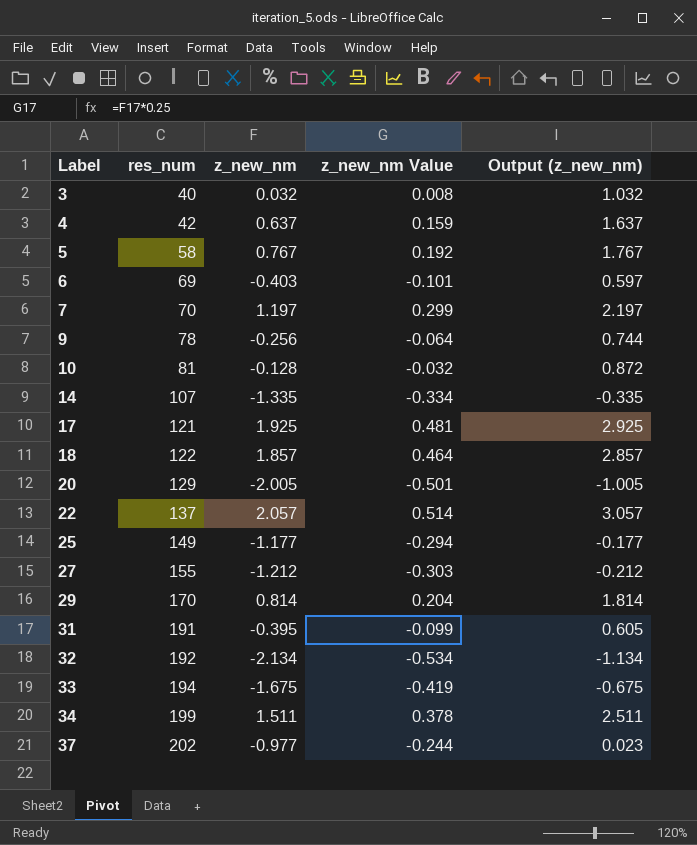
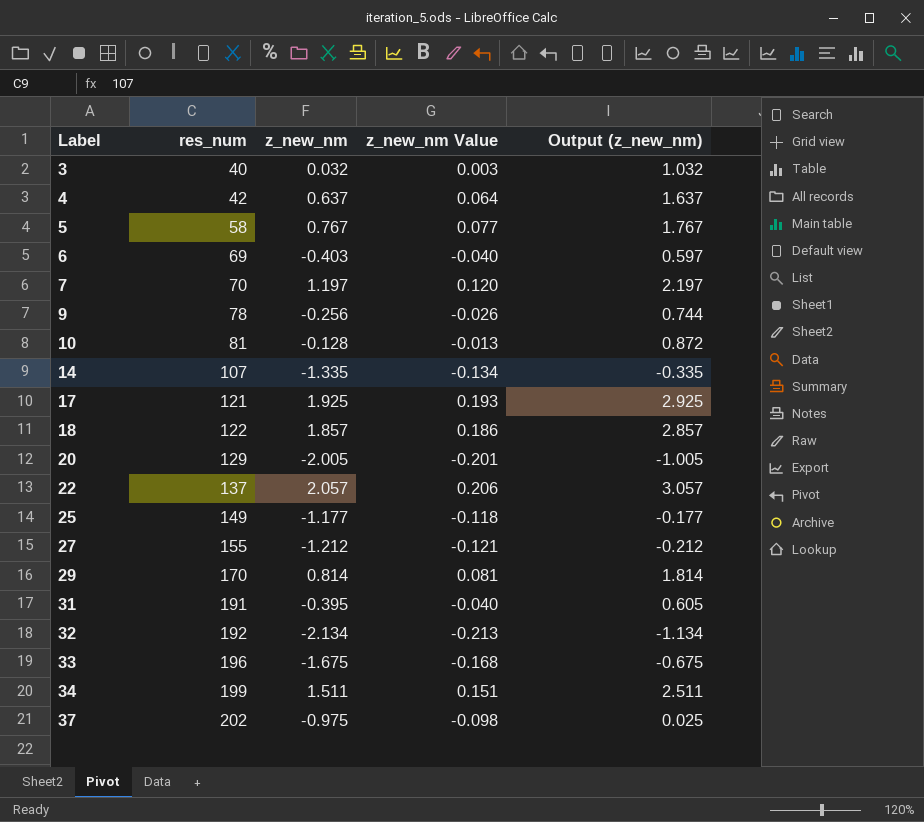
column z_new_nm Value | formula: [z_new_nm] * 0.25 -> [z_new_nm] * 0.1
33 | res_num: 194 -> 196
37 | z_new_nm: -0.977 -> -0.975
37 | Output (z_new_nm): 0.023 -> 0.025

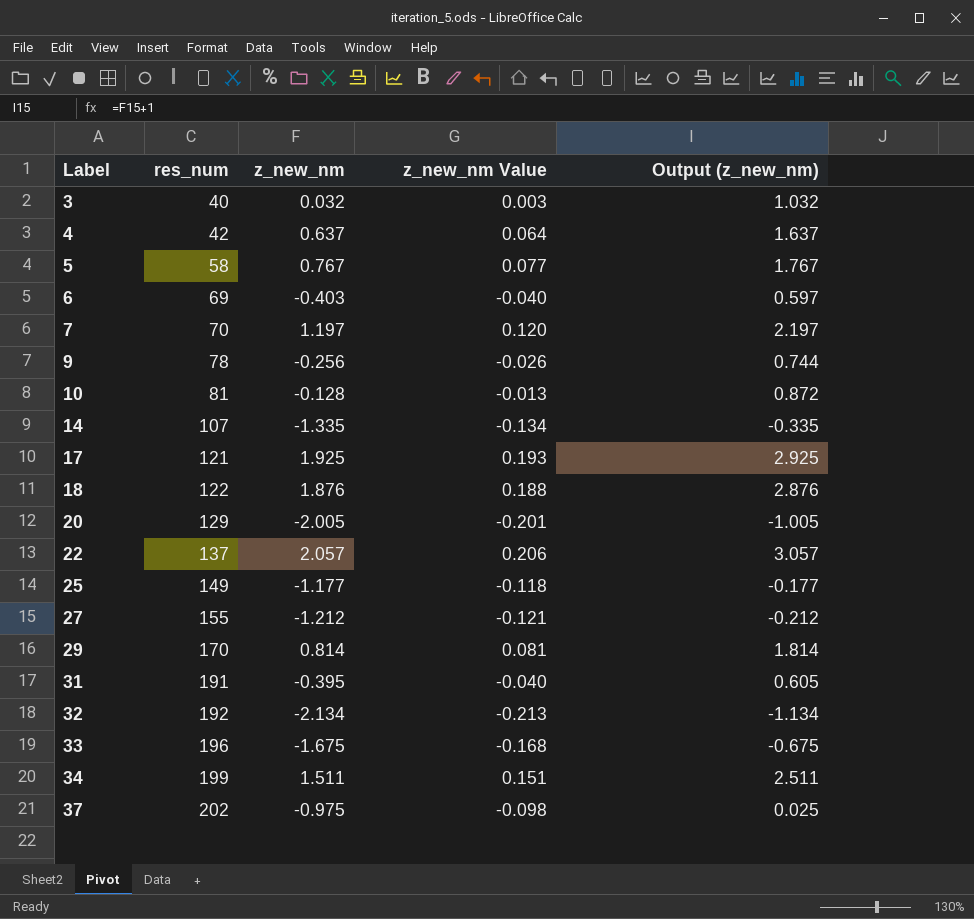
18 | z_new_nm: 1.857 -> 1.876
18 | z_new_nm Value: 0.186 -> 0.188
18 | Output (z_new_nm): 2.857 -> 2.876

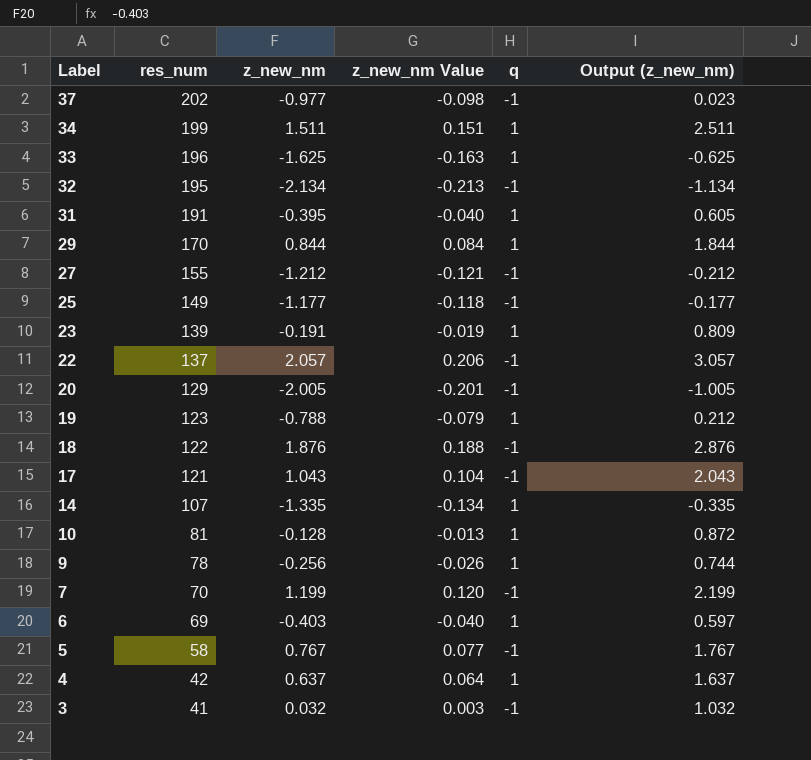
row order: Label ascending -> Label descending
column q | position: none -> 5
37 | z_new_nm: -0.975 -> -0.977
37 | Output (z_new_nm): 0.025 -> 0.023
33 | z_new_nm: -1.675 -> -1.625
33 | z_new_nm Value: -0.168 -> -0.163
33 | Output (z_new_nm): -0.675 -> -0.625
32 | res_num: 192 -> 195
29 | z_new_nm: 0.814 -> 0.844
29 | z_new_nm Value: 0.081 -> 0.084
29 | Output (z_new_nm): 1.814 -> 1.844
row 23: none -> 139 | -0.191 | -0.019 | 1 | 0.809
row 19: none -> 123 | -0.788 | -0.079 | 1 | 0.212
17 | z_new_nm: 1.925 -> 1.043
17 | z_new_nm Value: 0.193 -> 0.104
17 | Output (z_new_nm): 2.925 -> 2.043
7 | z_new_nm: 1.197 -> 1.199
7 | Output (z_new_nm): 2.197 -> 2.199
3 | res_num: 40 -> 41

